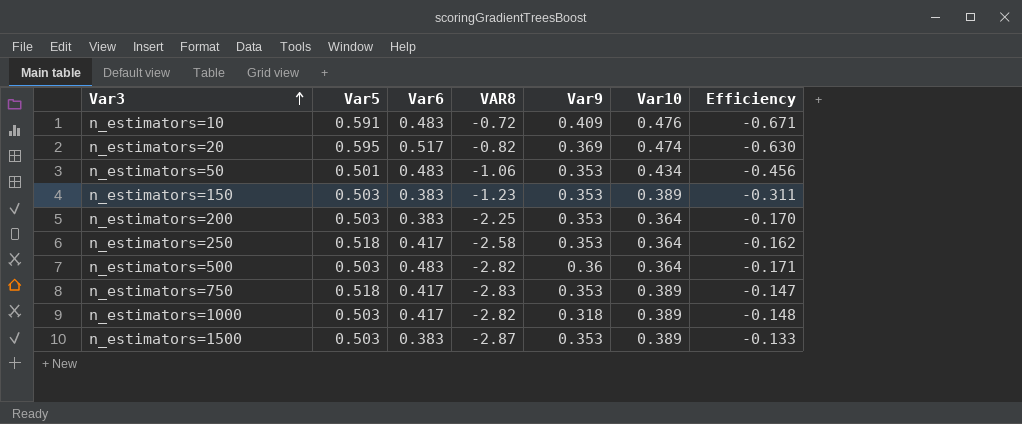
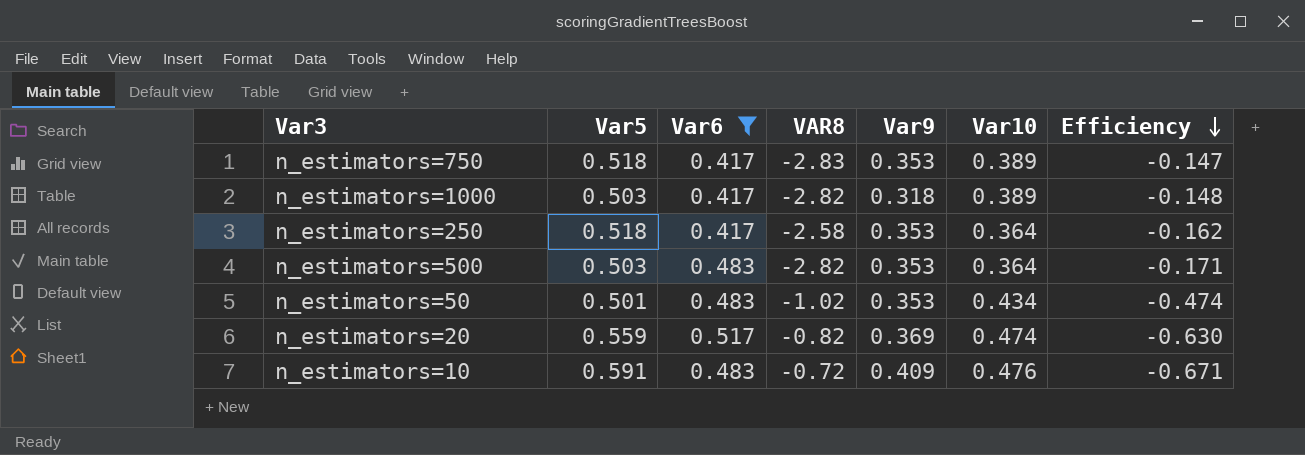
filter: none -> Var6 != 0.383
row order: Var3 ascending -> Efficiency descending
n_estimators=500 | Var9: 0.36 -> 0.353
n_estimators=50 | VAR8: -1.06 -> -1.02
n_estimators=50 | Efficiency: -0.456 -> -0.474
n_estimators=20 | Var5: 0.595 -> 0.559

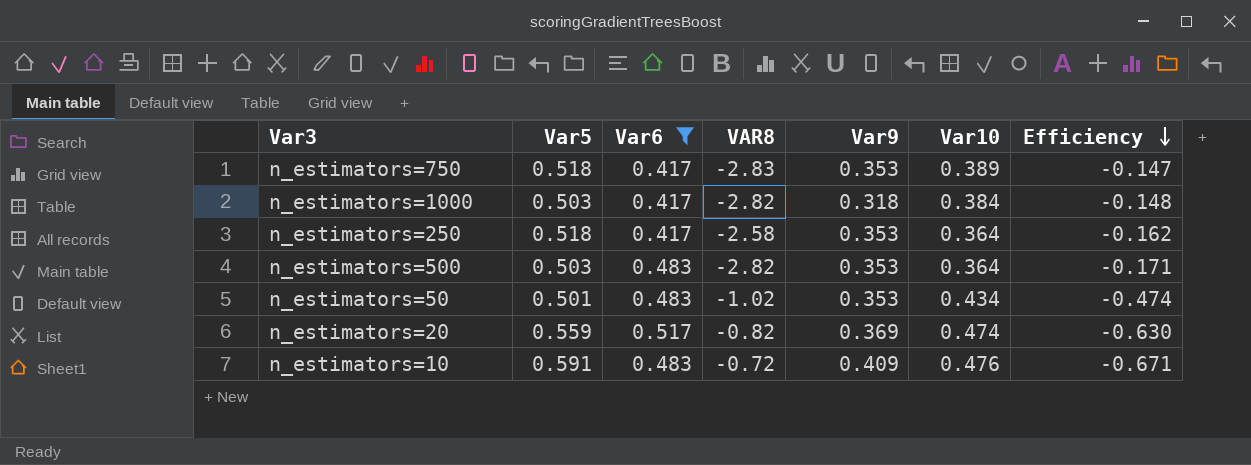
n_estimators=1000 | Var10: 0.389 -> 0.384

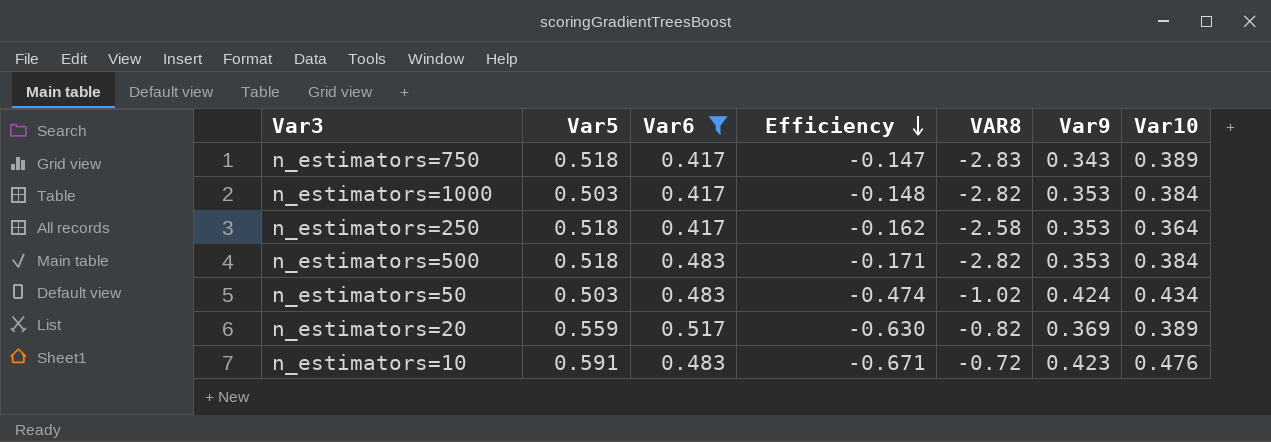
column Efficiency | position: 7 -> 4
n_estimators=750 | Var9: 0.353 -> 0.343
n_estimators=1000 | Var9: 0.318 -> 0.353
n_estimators=500 | Var5: 0.503 -> 0.518
n_estimators=500 | Var10: 0.364 -> 0.384
n_estimators=50 | Var5: 0.501 -> 0.503
n_estimators=50 | Var9: 0.353 -> 0.424
n_estimators=20 | Var10: 0.474 -> 0.389
n_estimators=10 | Var9: 0.409 -> 0.423

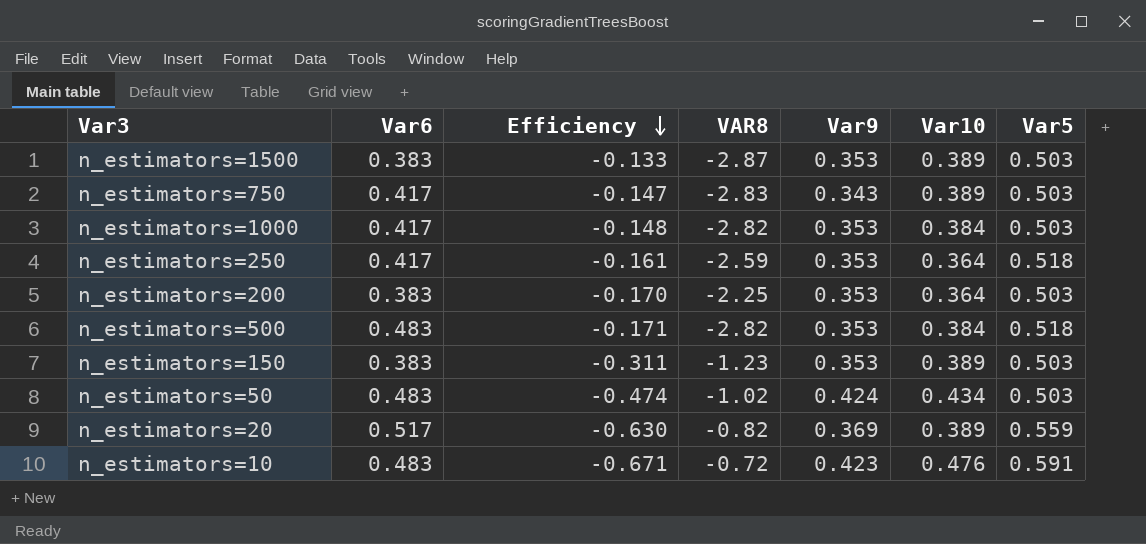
filter: Var6 != 0.383 -> none
column Var5 | position: 2 -> 7
n_estimators=750 | Var5: 0.518 -> 0.503
n_estimators=250 | Efficiency: -0.162 -> -0.161
n_estimators=250 | VAR8: -2.58 -> -2.59

